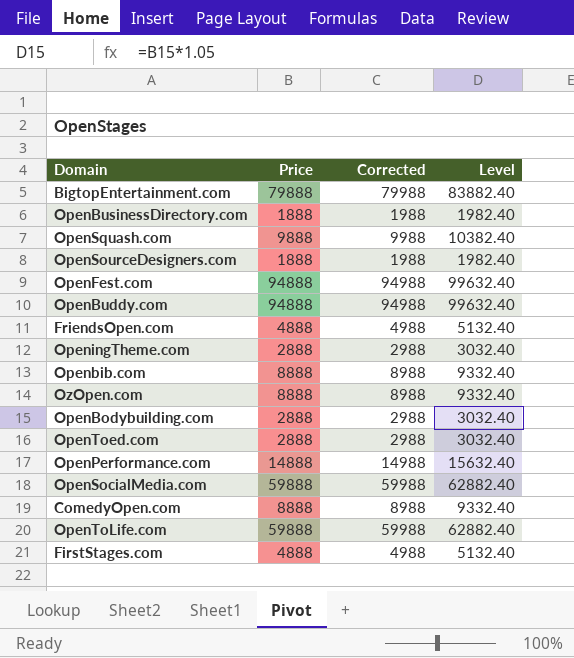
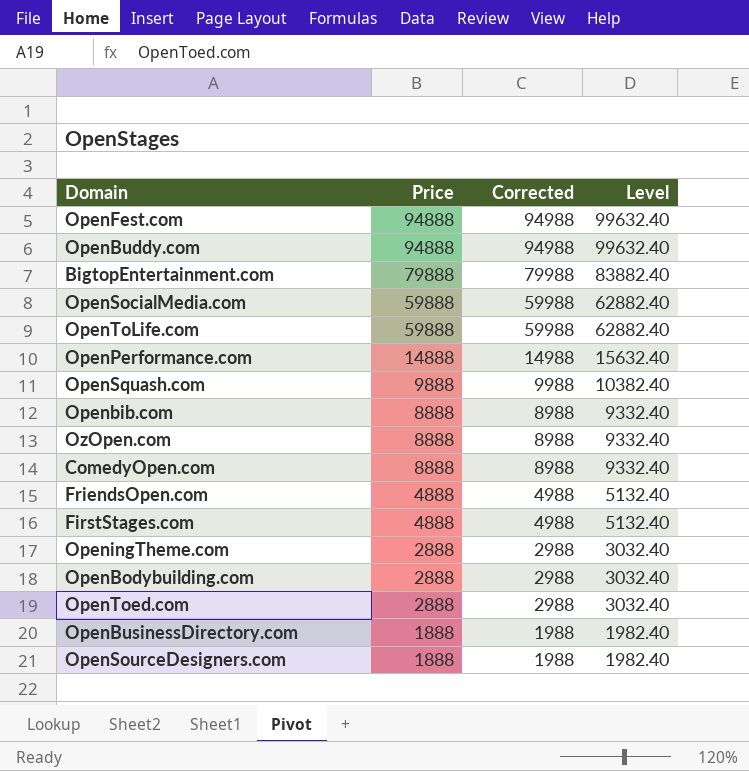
row order: none -> Price descending

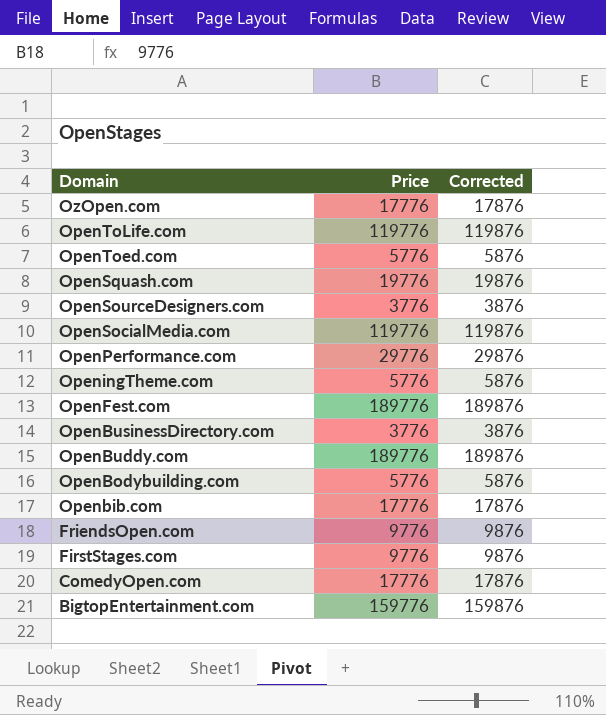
row order: Price descending -> Domain descending
column Level | formula: [Price] * 1.05 -> none
OzOpen.com | Price: 8888 -> 17776
OzOpen.com | Corrected: 8988 -> 17876
OpenToLife.com | Price: 59888 -> 119776
OpenToLife.com | Corrected: 59988 -> 119876
OpenToed.com | Price: 2888 -> 5776
OpenToed.com | Corrected: 2988 -> 5876
OpenSquash.com | Price: 9888 -> 19776
OpenSquash.com | Corrected: 9988 -> 19876
OpenSourceDesigners.com | Price: 1888 -> 3776
OpenSourceDesigners.com | Corrected: 1988 -> 3876
OpenSocialMedia.com | Price: 59888 -> 119776
OpenSocialMedia.com | Corrected: 59988 -> 119876
OpenPerformance.com | Price: 14888 -> 29776
OpenPerformance.com | Corrected: 14988 -> 29876
OpeningTheme.com | Price: 2888 -> 5776
OpeningTheme.com | Corrected: 2988 -> 5876
OpenFest.com | Price: 94888 -> 189776
OpenFest.com | Corrected: 94988 -> 189876
OpenBusinessDirectory.com | Price: 1888 -> 3776
OpenBusinessDirectory.com | Corrected: 1988 -> 3876
OpenBuddy.com | Price: 94888 -> 189776
OpenBuddy.com | Corrected: 94988 -> 189876
OpenBodybuilding.com | Price: 2888 -> 5776
OpenBodybuilding.com | Corrected: 2988 -> 5876
Openbib.com | Price: 8888 -> 17776
Openbib.com | Corrected: 8988 -> 17876
FriendsOpen.com | Price: 4888 -> 9776
FriendsOpen.com | Corrected: 4988 -> 9876
FirstStages.com | Price: 4888 -> 9776
FirstStages.com | Corrected: 4988 -> 9876
ComedyOpen.com | Price: 8888 -> 17776
ComedyOpen.com | Corrected: 8988 -> 17876
BigtopEntertainment.com | Price: 79888 -> 159776
BigtopEntertainment.com | Corrected: 79988 -> 159876

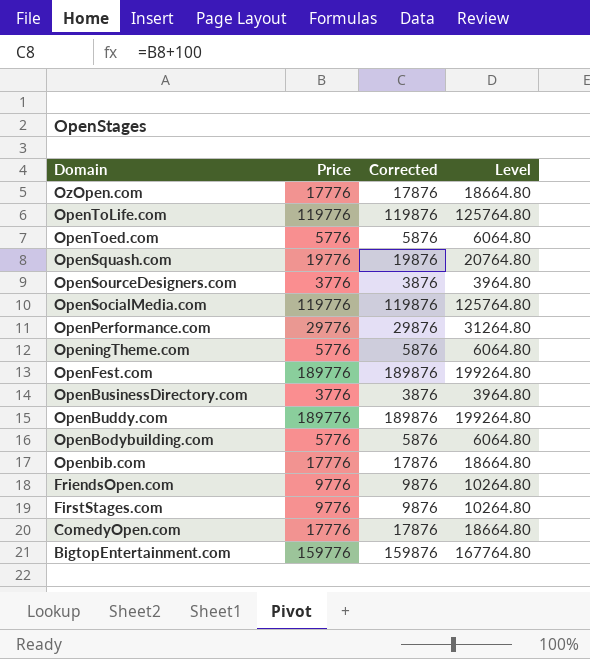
column Level | formula: none -> [Price] * 1.05

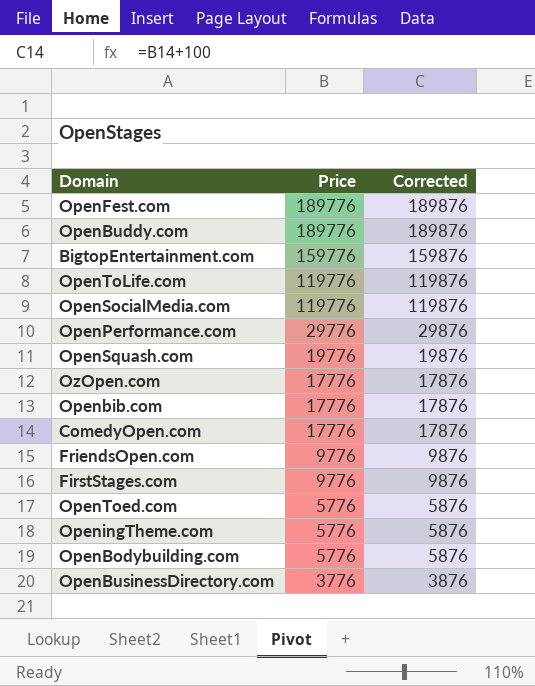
row order: Domain descending -> Price descending
column Level | formula: [Price] * 1.05 -> none
row OpenSourceDesigners.com: 3776 | 3876 | 3964.80 -> none

